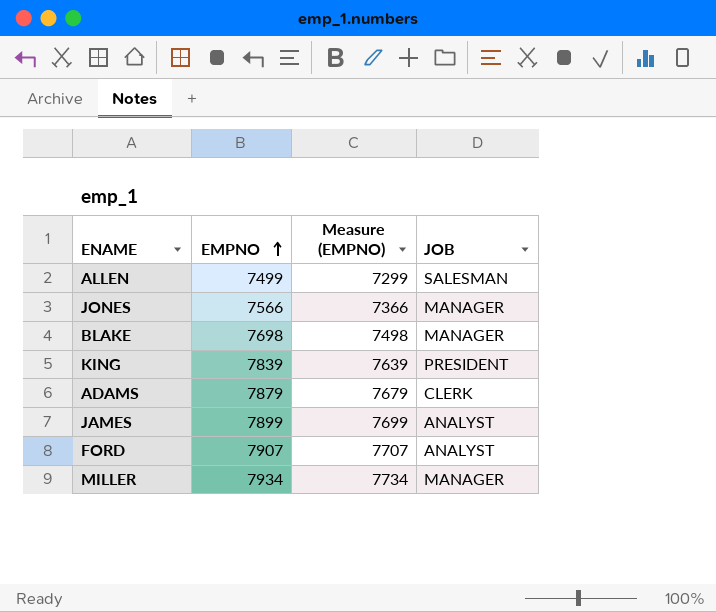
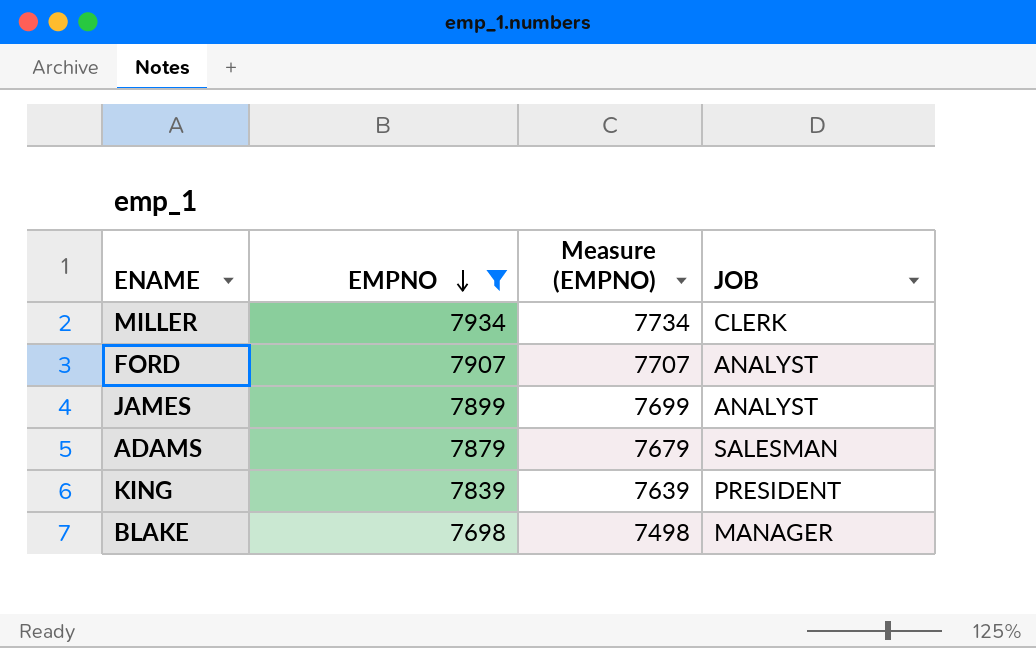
filter: none -> EMPNO >= 7698
row order: EMPNO ascending -> EMPNO descending
MILLER | JOB: MANAGER -> CLERK
ADAMS | JOB: CLERK -> SALESMAN

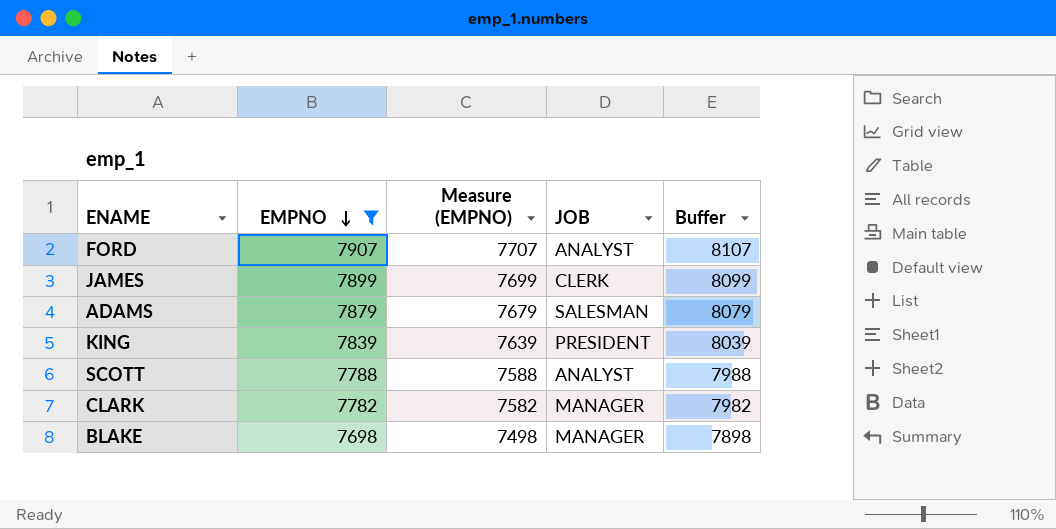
column Buffer | formula: none -> [EMPNO] + 200
row MILLER: 7934 | 7734 | CLERK -> none
JAMES | JOB: ANALYST -> CLERK
row SCOTT: none -> 7788 | 7588 | ANALYST | 7988
row CLARK: none -> 7782 | 7582 | MANAGER | 7982

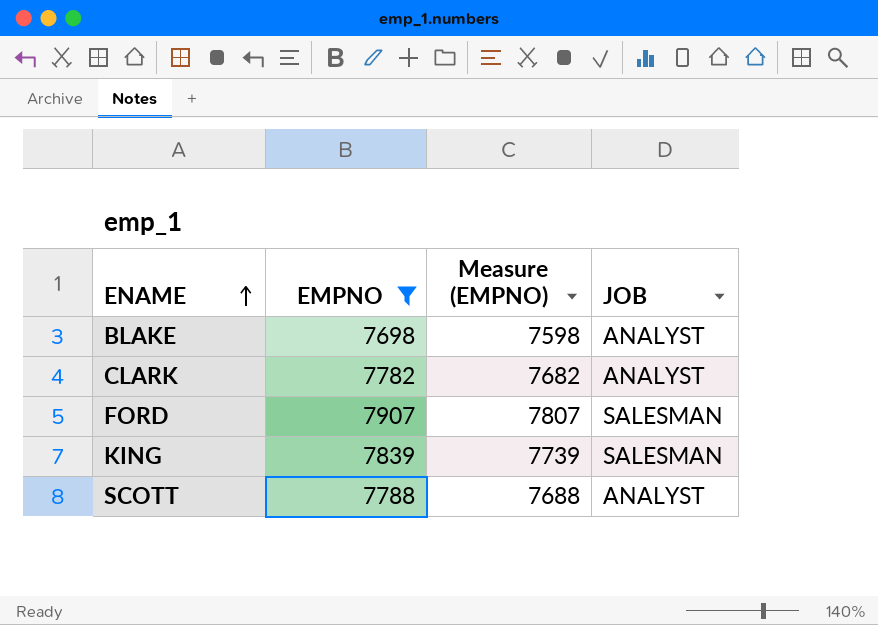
row order: EMPNO descending -> ENAME ascending
column Buffer | formula: [EMPNO] + 200 -> none
column Measure (EMPNO) | formula: [EMPNO] - 200 -> [EMPNO] - 100
row JAMES: 7899 | 7699 | CLERK | 8099 -> none
row ADAMS: 7879 | 7679 | SALESMAN | 8079 -> none
BLAKE | JOB: MANAGER -> ANALYST
CLARK | JOB: MANAGER -> ANALYST
FORD | JOB: ANALYST -> SALESMAN
KING | JOB: PRESIDENT -> SALESMAN

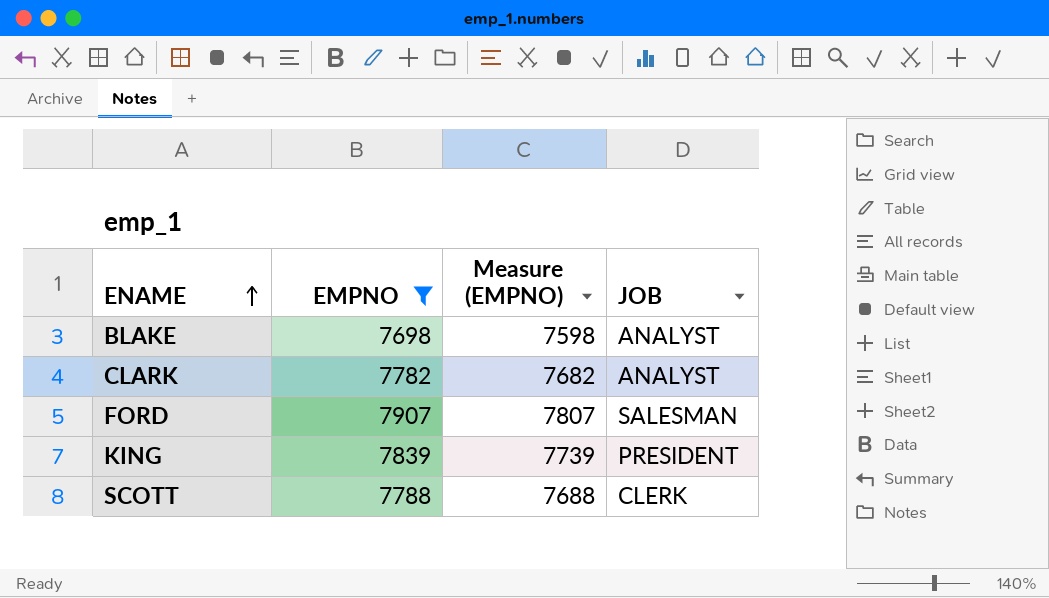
KING | JOB: SALESMAN -> PRESIDENT
SCOTT | JOB: ANALYST -> CLERK

